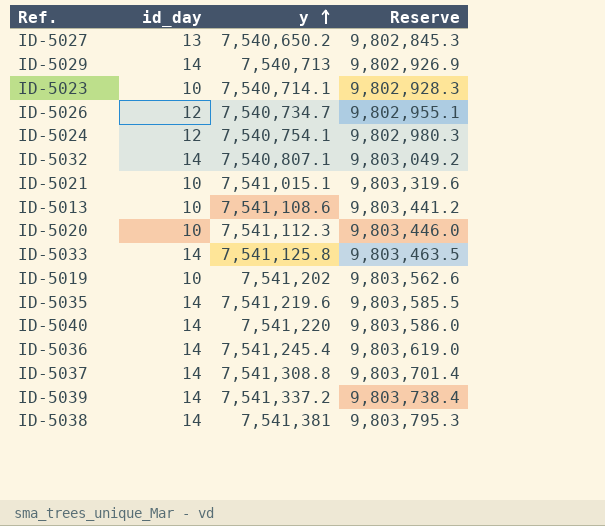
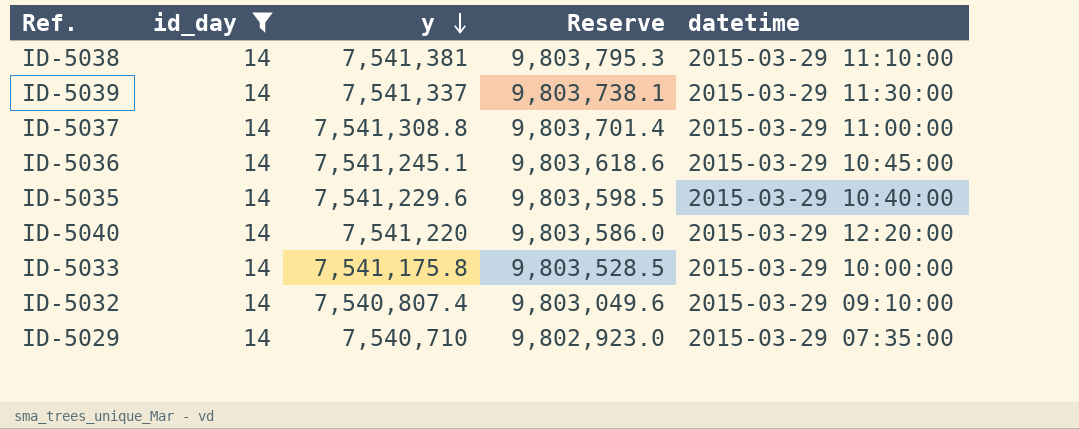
filter: none -> id_day = 14
row order: y ascending -> y descending
column datetime | position: none -> 5
ID-5039 | y: 7,541,337.2 -> 7,541,337
ID-5039 | Reserve: 9,803,738.4 -> 9,803,738.1
ID-5036 | y: 7,541,245.4 -> 7,541,245.1
ID-5036 | Reserve: 9,803,619.0 -> 9,803,618.6
ID-5035 | y: 7,541,219.6 -> 7,541,229.6
ID-5035 | Reserve: 9,803,585.5 -> 9,803,598.5
ID-5033 | y: 7,541,125.8 -> 7,541,175.8
ID-5033 | Reserve: 9,803,463.5 -> 9,803,528.5
ID-5032 | y: 7,540,807.1 -> 7,540,807.4
ID-5032 | Reserve: 9,803,049.2 -> 9,803,049.6
ID-5029 | y: 7,540,713 -> 7,540,710
ID-5029 | Reserve: 9,802,926.9 -> 9,802,923.0

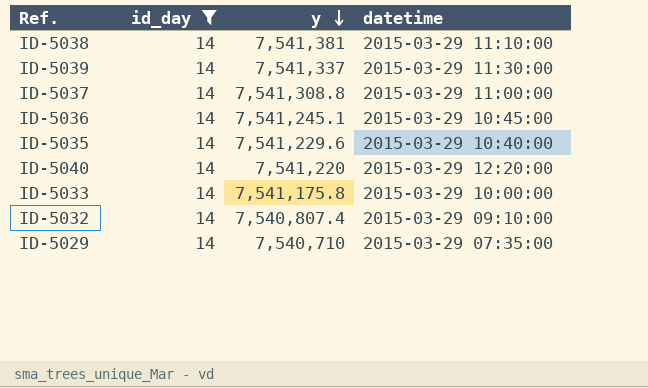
column Reserve | formula: [y] * 1.3 -> none

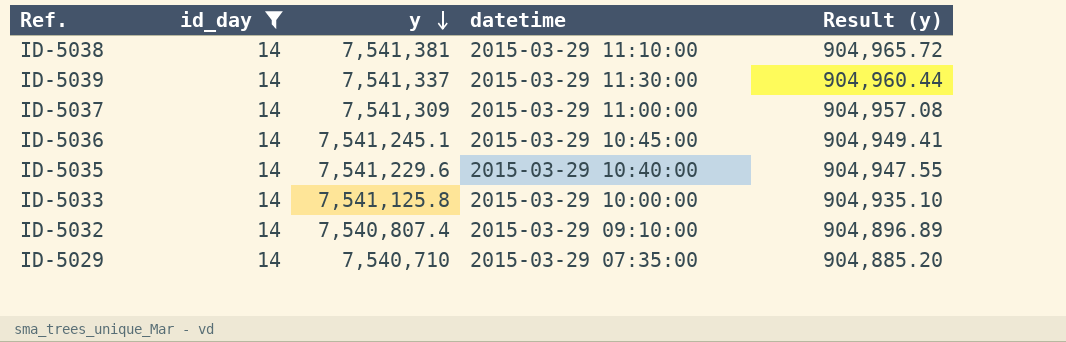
column Result (y) | formula: none -> [y] * 0.12
row ID-5040: 14 | 7,541,220 | 2015-03-29 12:20:00 -> none
ID-5037 | y: 7,541,308.8 -> 7,541,309
ID-5033 | y: 7,541,175.8 -> 7,541,125.8

